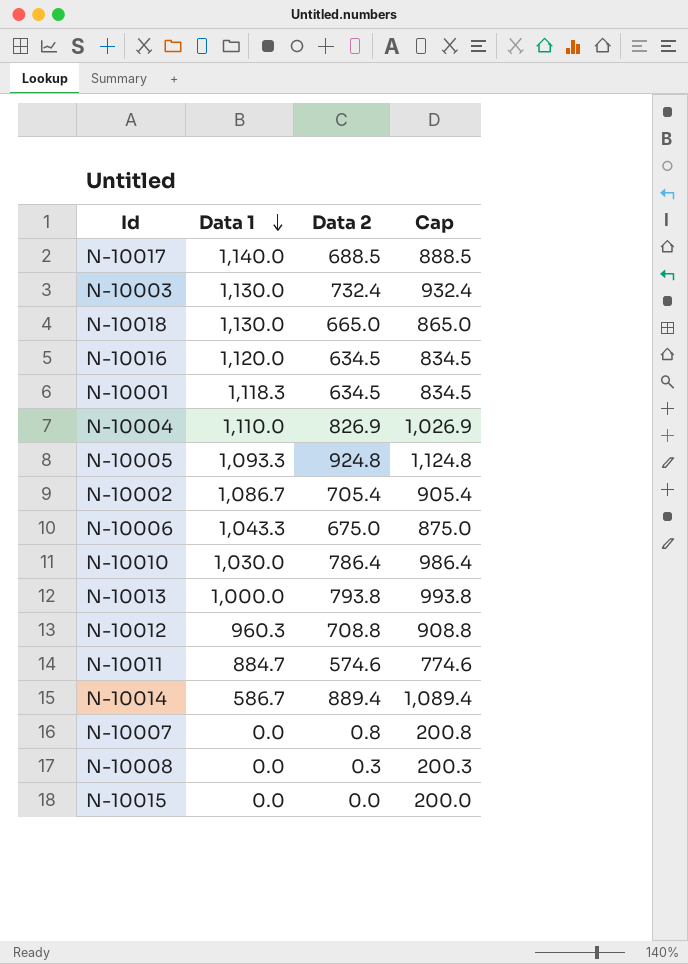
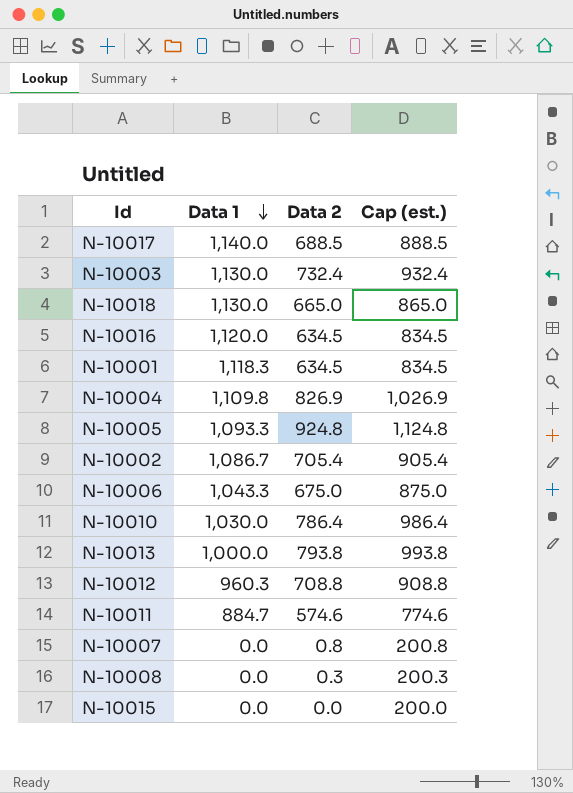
column name: Cap -> Cap (est.)
row N-10014: 586.7 | 889.4 | 1,089.4 -> none
N-10004 | Data 1: 1,110.0 -> 1,109.8

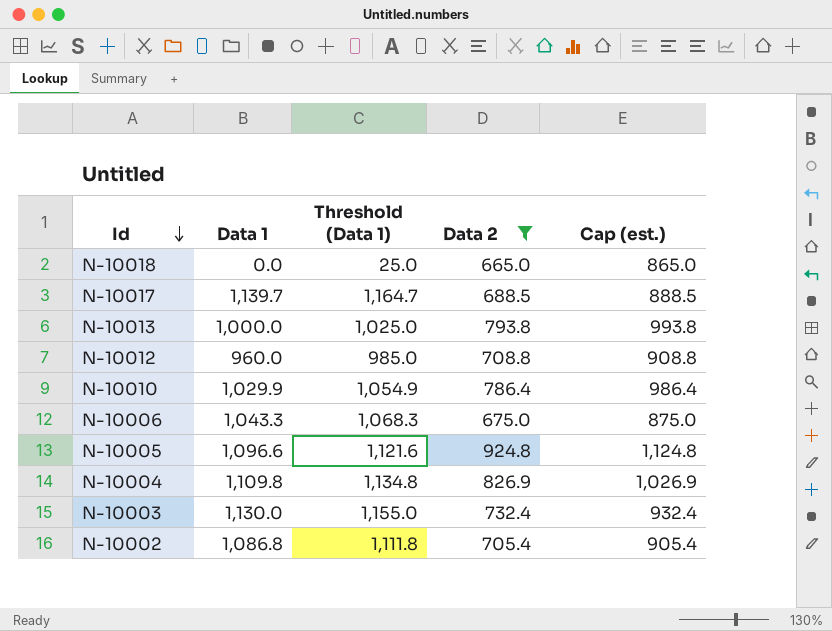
filter: none -> Data 2 >= 665.0
row order: Data 1 descending -> Id descending
column Threshold (Data 1) | formula: none -> [Data 1] + 25
N-10018 | Data 1: 1,130.0 -> 0.0
N-10017 | Data 1: 1,140.0 -> 1,139.7
N-10012 | Data 1: 960.3 -> 960.0
N-10010 | Data 1: 1,030.0 -> 1,029.9
N-10005 | Data 1: 1,093.3 -> 1,096.6
N-10002 | Data 1: 1,086.7 -> 1,086.8

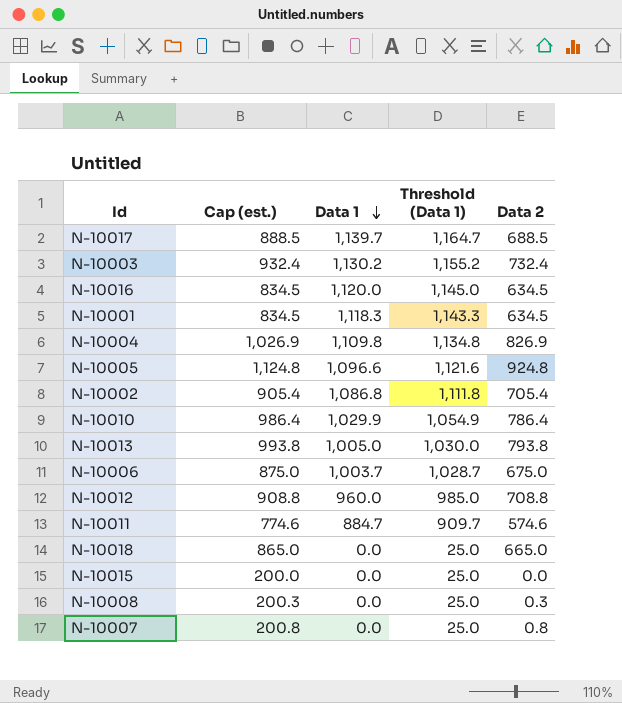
filter: Data 2 >= 665.0 -> none
row order: Id descending -> Data 1 descending
column Cap (est.) | position: 5 -> 2
N-10003 | Data 1: 1,130.0 -> 1,130.2
N-10003 | Threshold (Data 1): 1,155.0 -> 1,155.2
N-10013 | Data 1: 1,000.0 -> 1,005.0
N-10013 | Threshold (Data 1): 1,025.0 -> 1,030.0
N-10006 | Data 1: 1,043.3 -> 1,003.7
N-10006 | Threshold (Data 1): 1,068.3 -> 1,028.7

